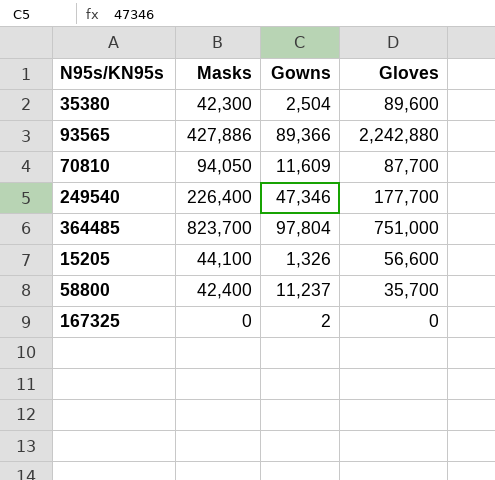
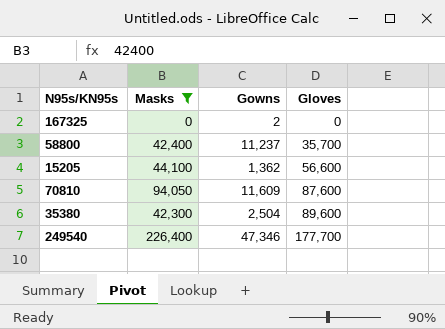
filter: none -> Masks <= 226,400
row order: none -> Gloves ascending
15205 | Gowns: 1,326 -> 1,362
70810 | Gloves: 87,700 -> 87,600

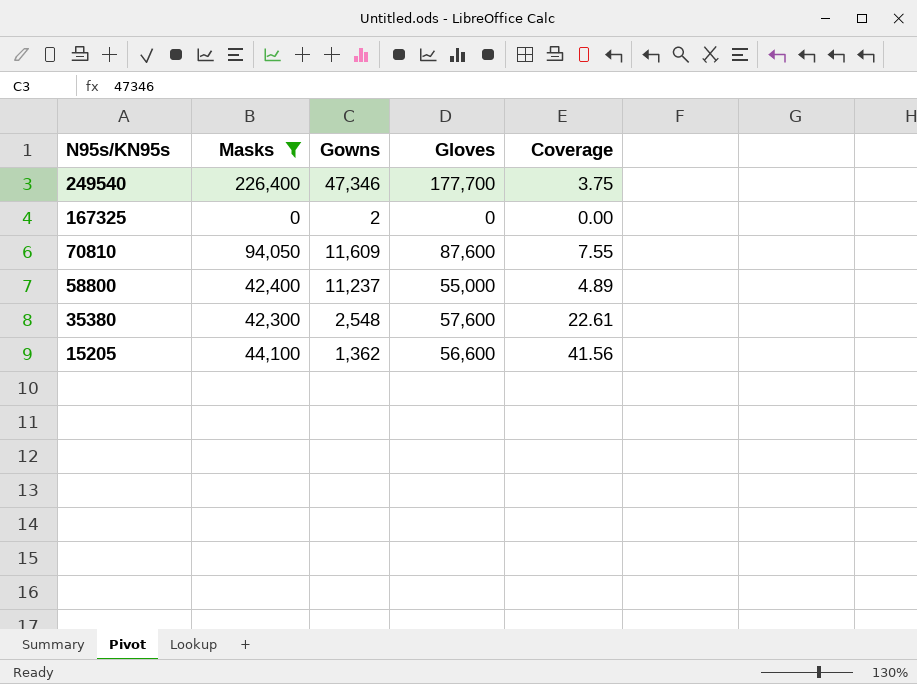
row order: Gloves ascending -> N95s/KN95s descending
column Coverage | formula: none -> [Gloves] / [Gowns]
58800 | Gloves: 35,700 -> 55,000
35380 | Gowns: 2,504 -> 2,548
35380 | Gloves: 89,600 -> 57,600

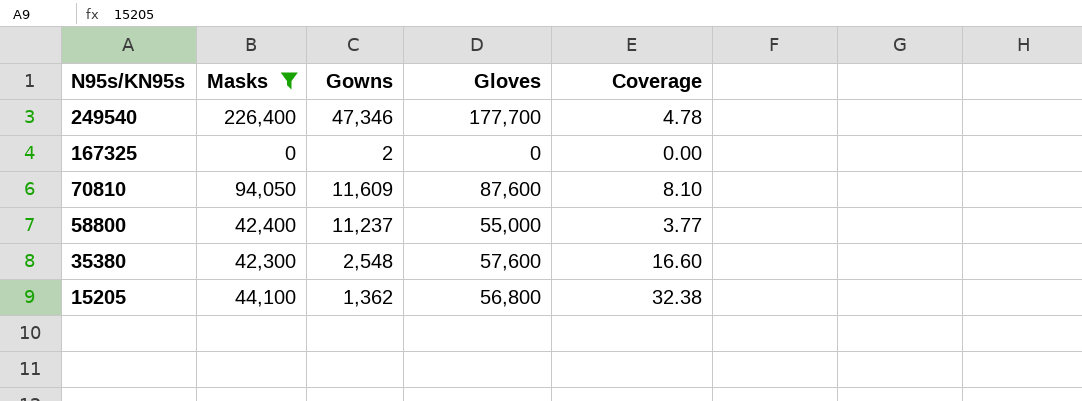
column Coverage | formula: [Gloves] / [Gowns] -> [Masks] / [Gowns]
15205 | Gloves: 56,600 -> 56,800

